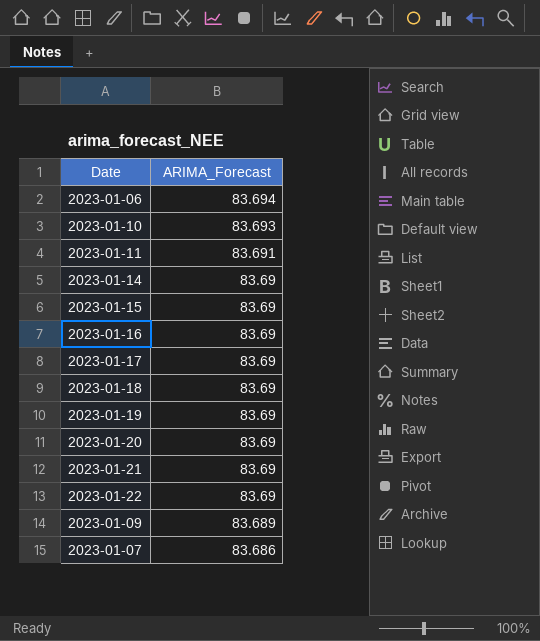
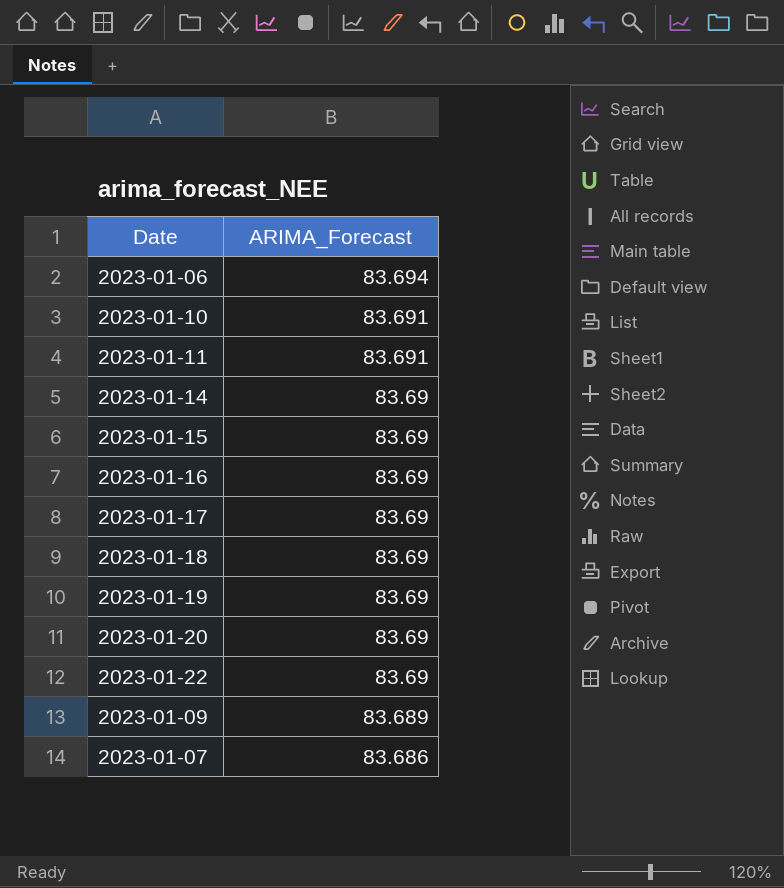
row 2023-01-21: 83.69 -> none
2023-01-10 | ARIMA_Forecast: 83.693 -> 83.691

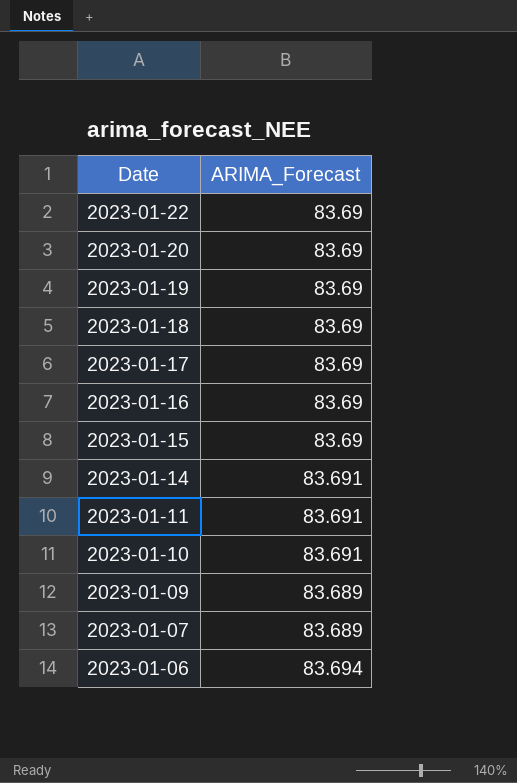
row order: ARIMA_Forecast descending -> Date descending
2023-01-14 | ARIMA_Forecast: 83.69 -> 83.691
2023-01-07 | ARIMA_Forecast: 83.686 -> 83.689

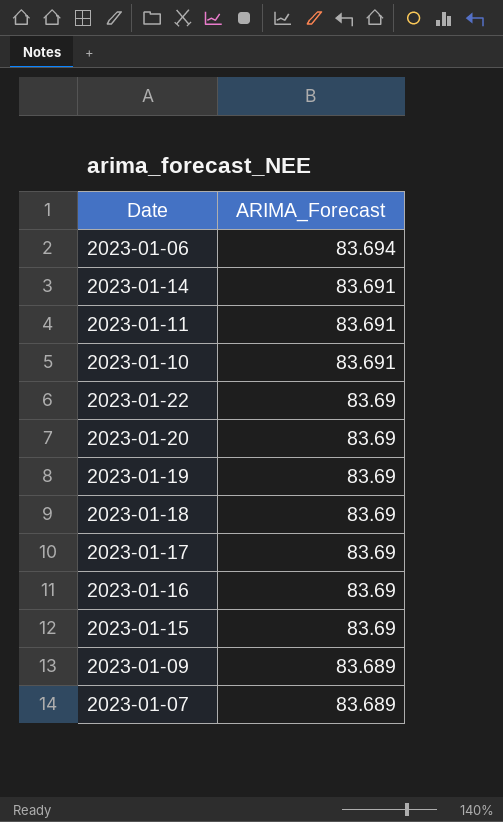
row order: Date descending -> ARIMA_Forecast descending

